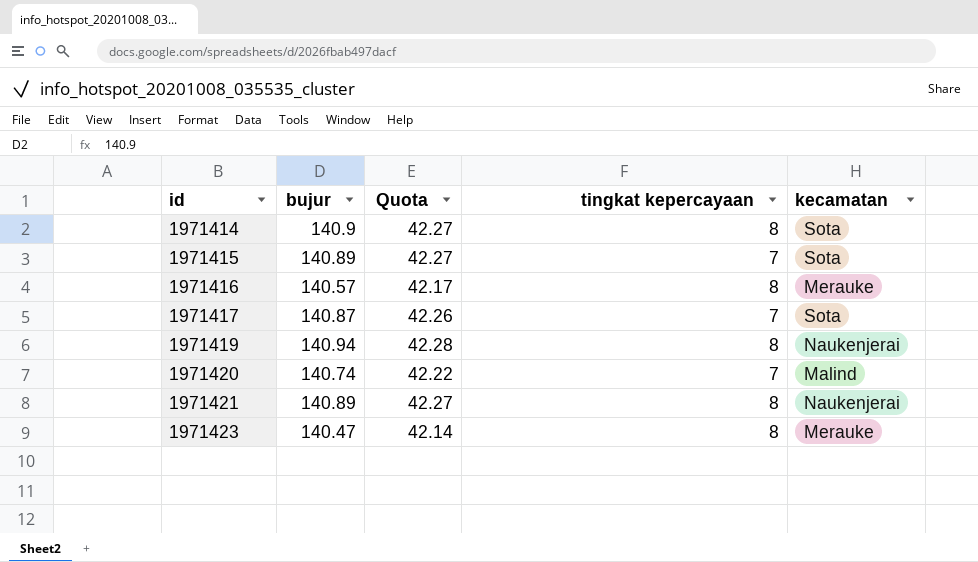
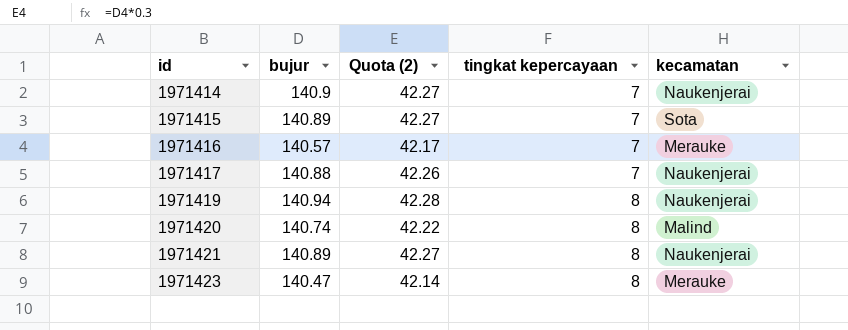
column name: Quota -> Quota (2)
1971414 | tingkat kepercayaan: 8 -> 7
1971414 | kecamatan: Sota -> Naukenjerai
1971416 | tingkat kepercayaan: 8 -> 7
1971417 | bujur: 140.87 -> 140.88
1971417 | kecamatan: Sota -> Naukenjerai
1971420 | tingkat kepercayaan: 7 -> 8

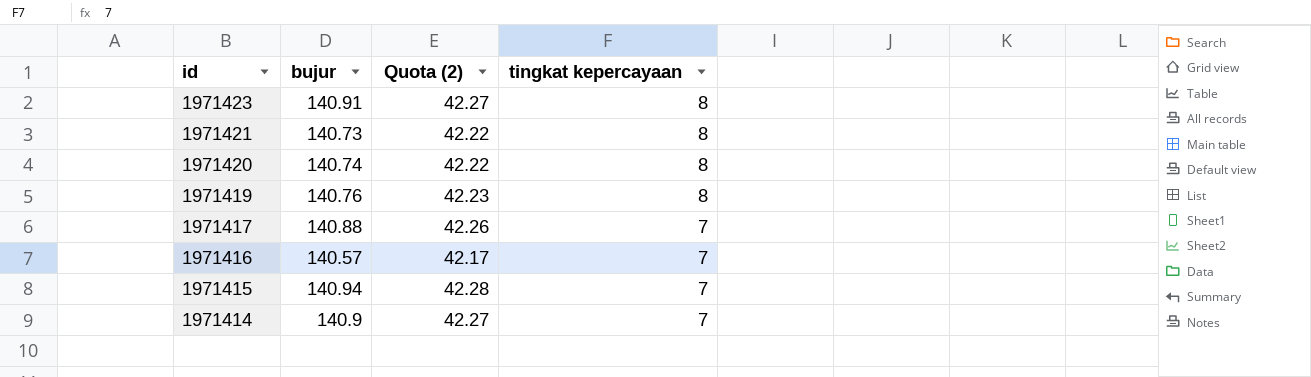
row order: id ascending -> id descending
column kecamatan | position: 5 -> none
1971423 | bujur: 140.47 -> 140.91
1971423 | Quota (2): 42.14 -> 42.27
1971421 | bujur: 140.89 -> 140.73
1971421 | Quota (2): 42.27 -> 42.22
1971419 | bujur: 140.94 -> 140.76
1971419 | Quota (2): 42.28 -> 42.23
1971415 | bujur: 140.89 -> 140.94
1971415 | Quota (2): 42.27 -> 42.28

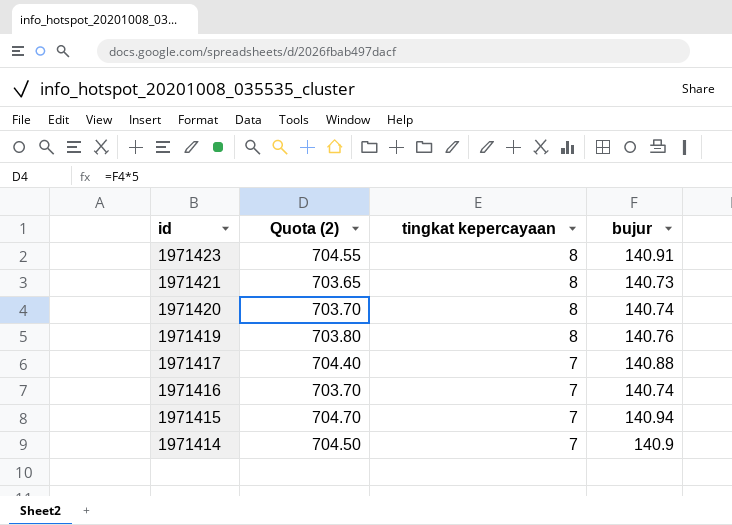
column Quota (2) | formula: [bujur] * 0.3 -> [bujur] * 5
column bujur | position: 2 -> 4
1971416 | bujur: 140.57 -> 140.74

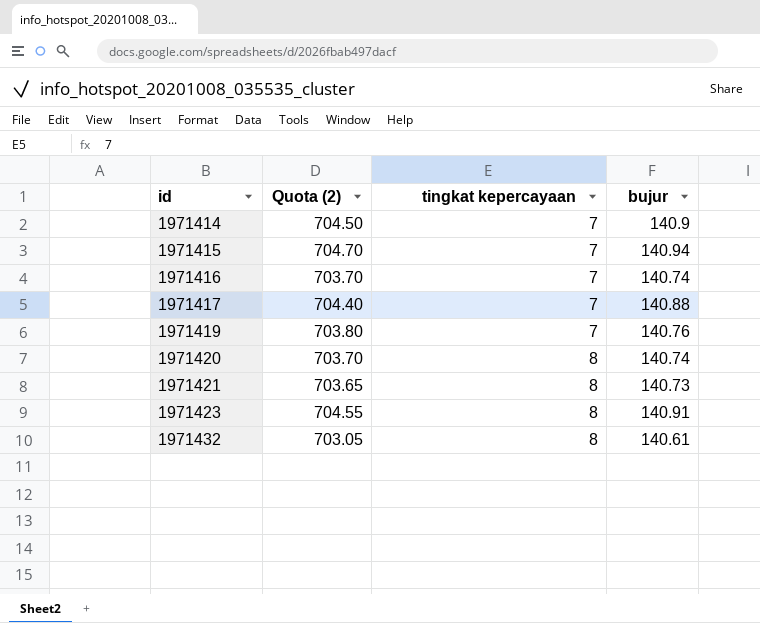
row order: id descending -> id ascending
1971419 | tingkat kepercayaan: 8 -> 7
row 1971432: none -> 703.05 | 8 | 140.61

